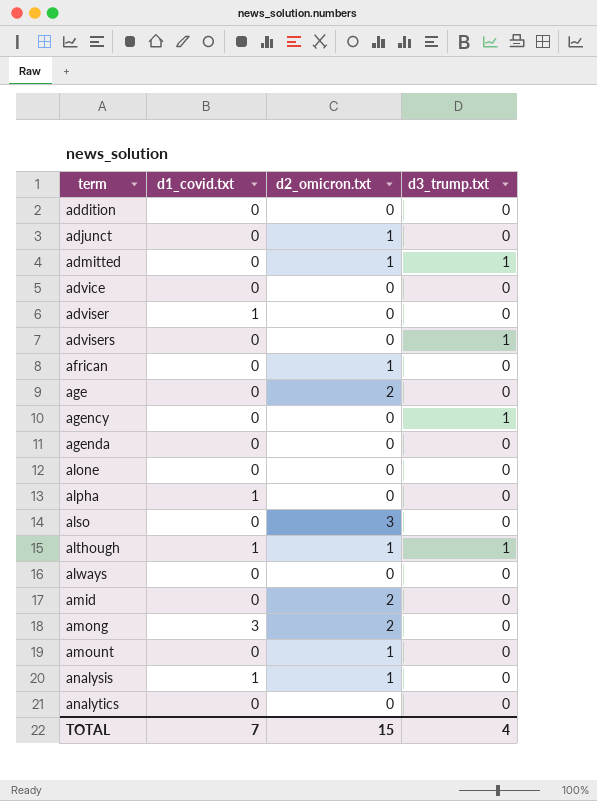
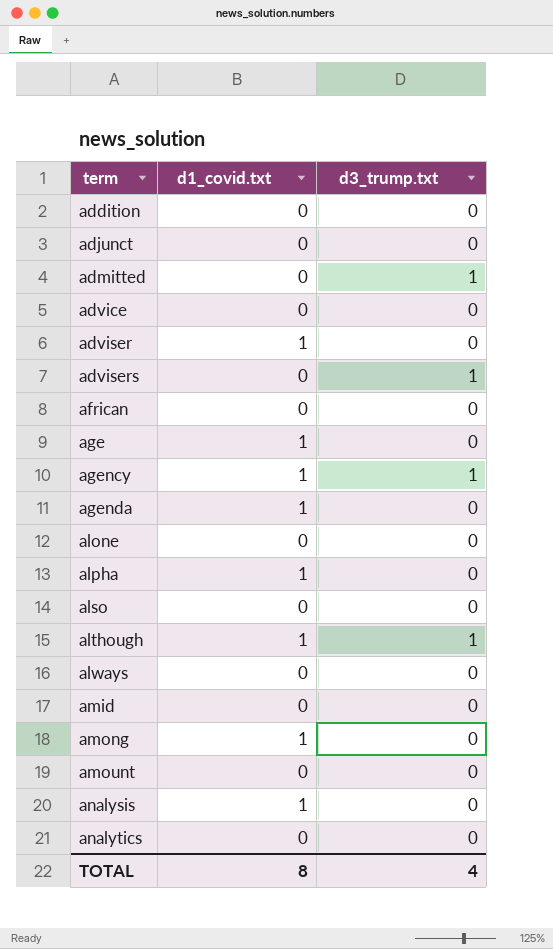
column d2_omicron.txt | position: 3 -> none
age | d1_covid.txt: 0 -> 1
agency | d1_covid.txt: 0 -> 1
agenda | d1_covid.txt: 0 -> 1
among | d1_covid.txt: 3 -> 1
TOTAL | d1_covid.txt: 7 -> 8

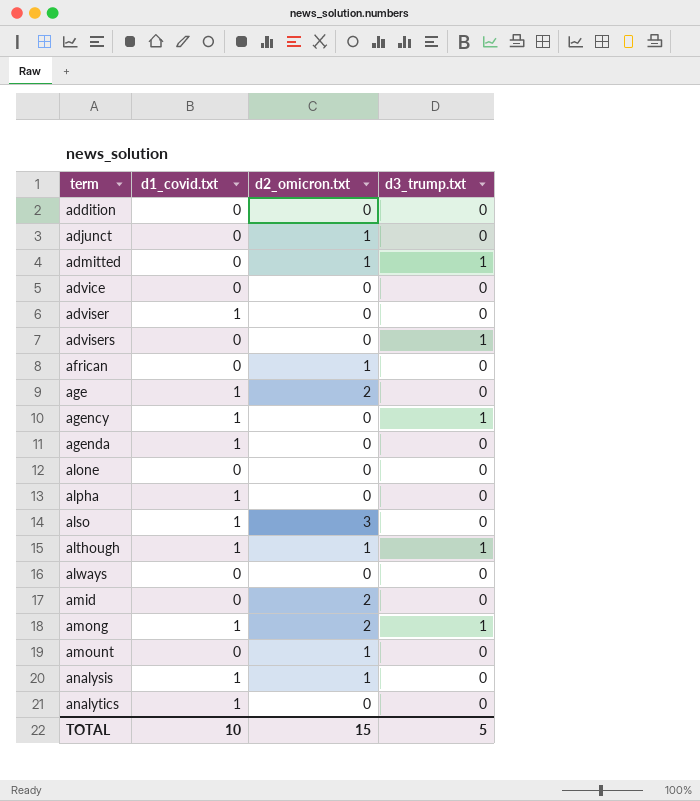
column d2_omicron.txt | position: none -> 3
also | d1_covid.txt: 0 -> 1
among | d3_trump.txt: 0 -> 1
analytics | d1_covid.txt: 0 -> 1
TOTAL | d1_covid.txt: 8 -> 10
TOTAL | d3_trump.txt: 4 -> 5

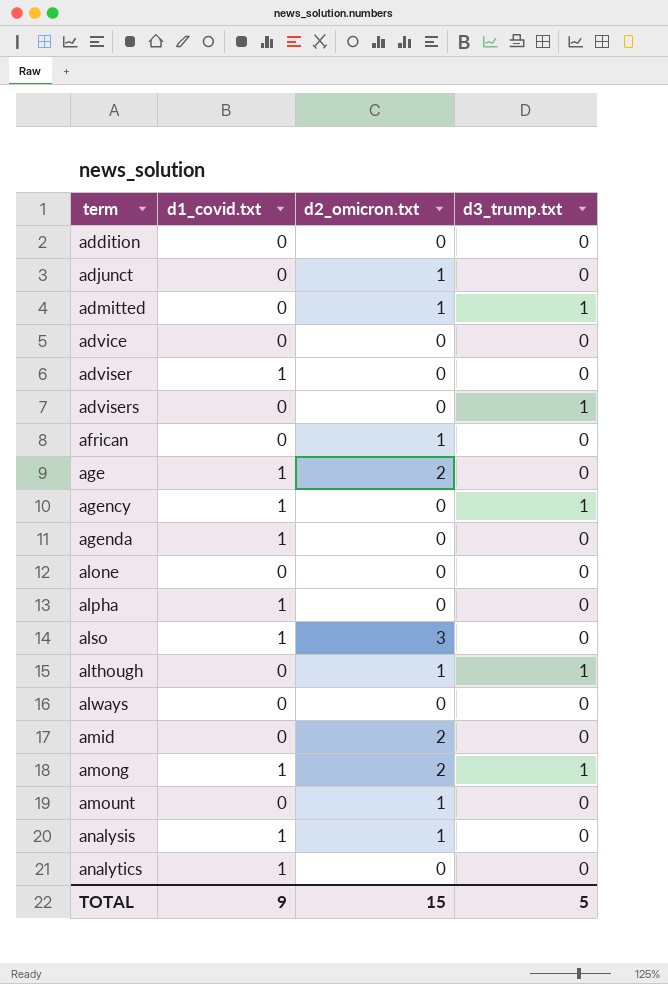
although | d1_covid.txt: 1 -> 0
TOTAL | d1_covid.txt: 10 -> 9

